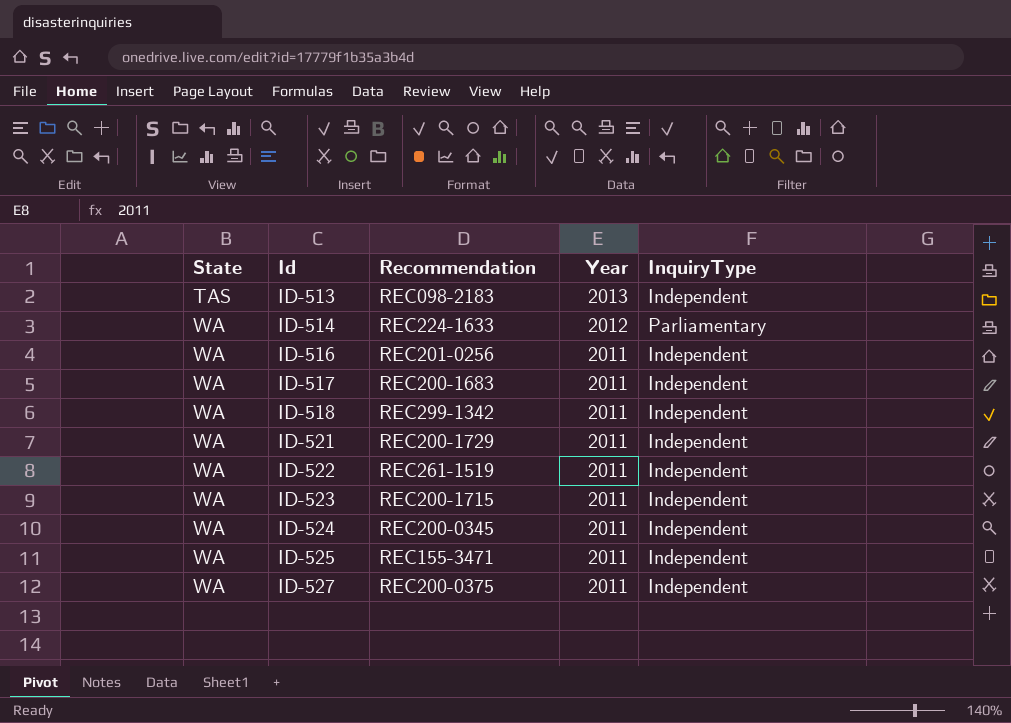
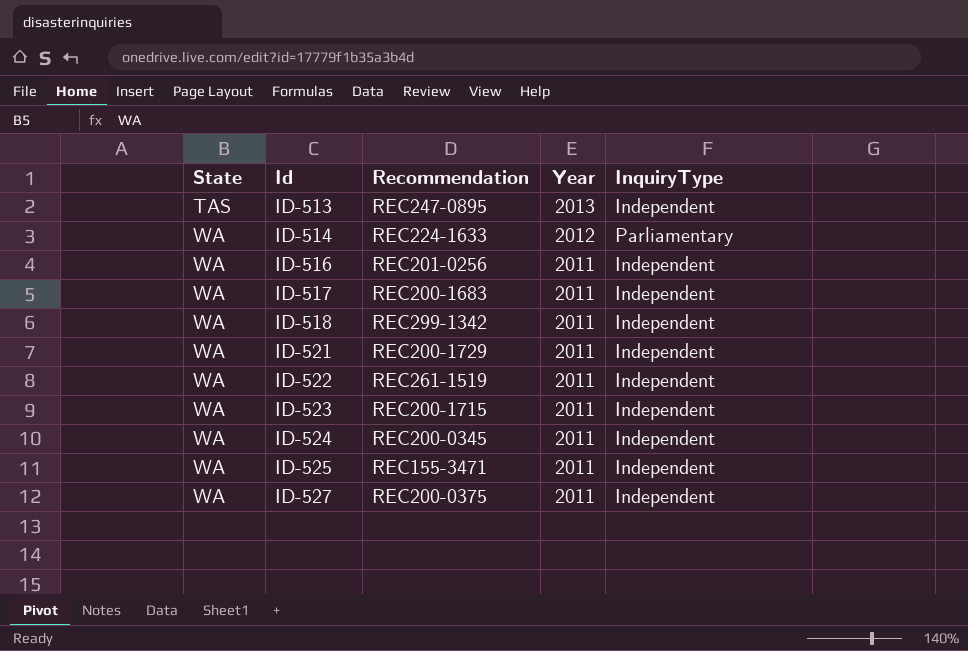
ID-513 | Recommendation: REC098-2183 -> REC247-0895

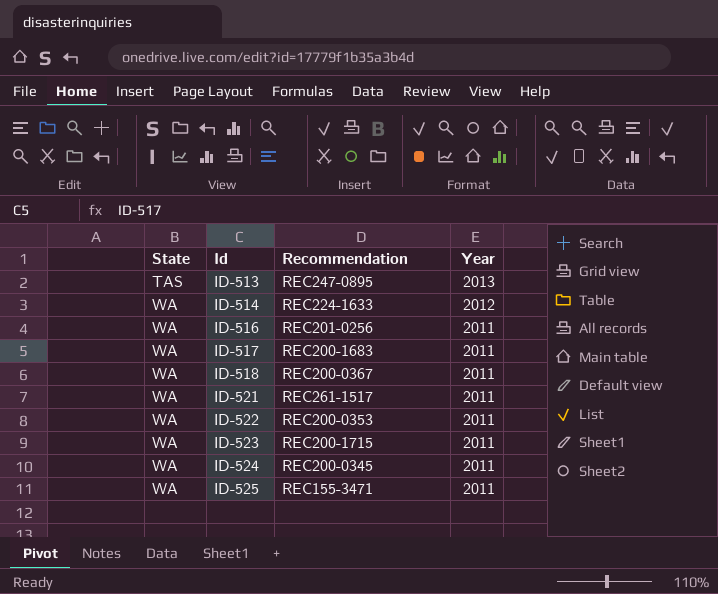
column InquiryType | position: 5 -> none
row ID-527: WA | REC200-0375 | 2011 | Independent -> none
ID-518 | Recommendation: REC299-1342 -> REC200-0367
ID-521 | Recommendation: REC200-1729 -> REC261-1517
ID-522 | Recommendation: REC261-1519 -> REC200-0353

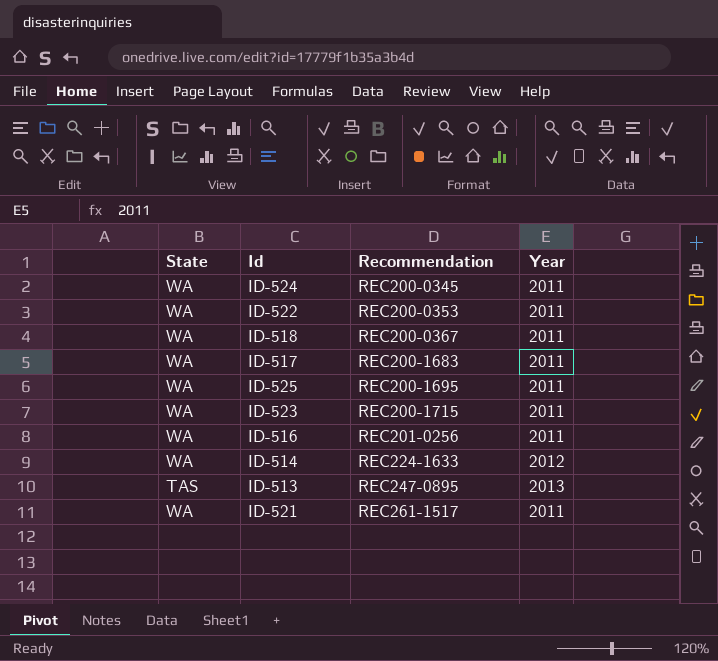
row order: State ascending -> Recommendation ascending
ID-525 | Recommendation: REC155-3471 -> REC200-1695

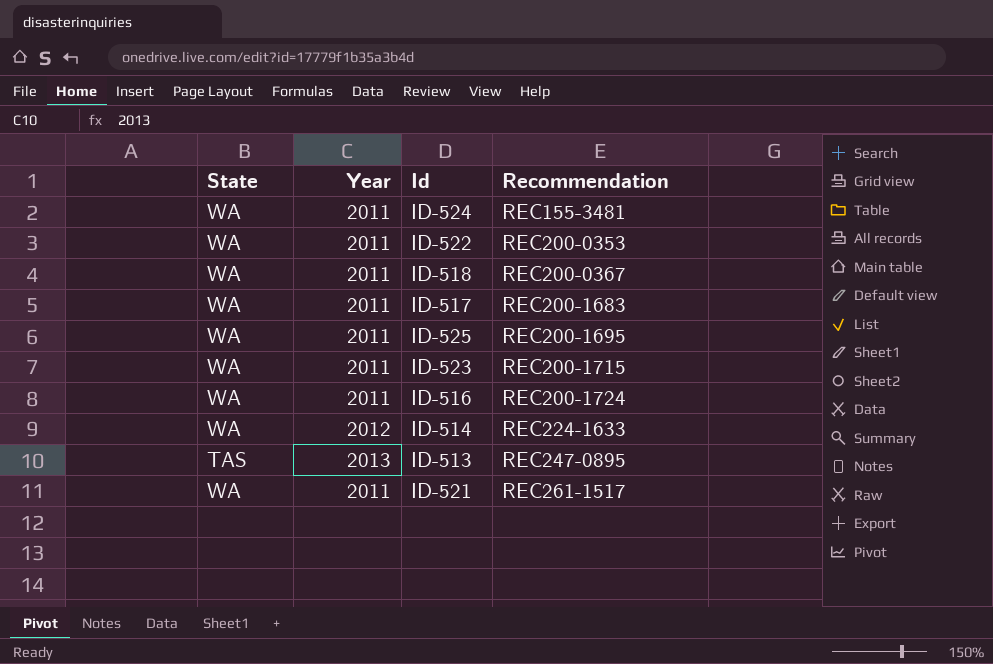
column Year | position: 4 -> 2
ID-524 | Recommendation: REC200-0345 -> REC155-3481
ID-516 | Recommendation: REC201-0256 -> REC200-1724

